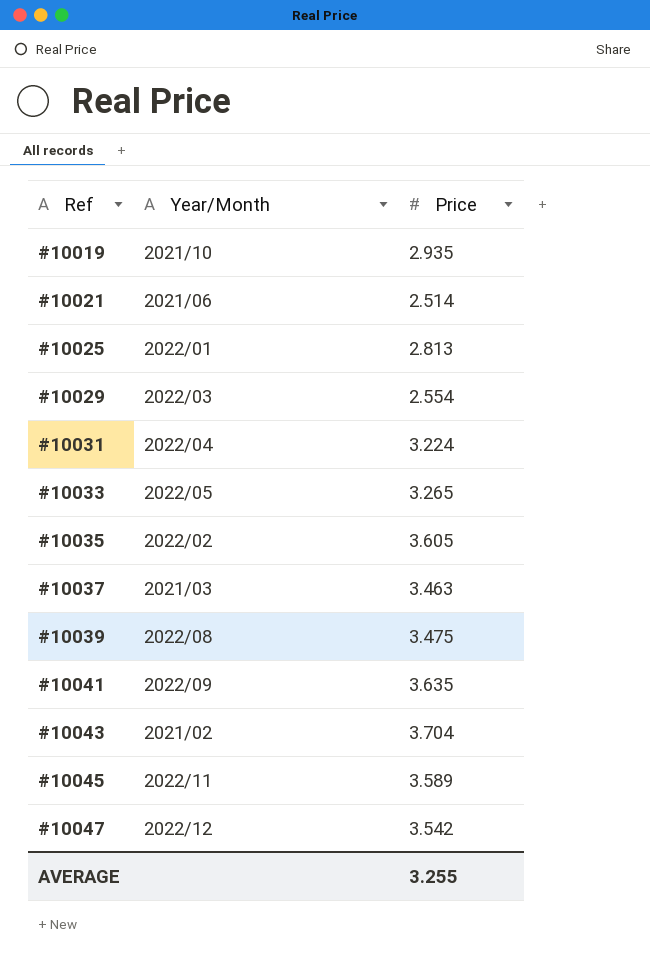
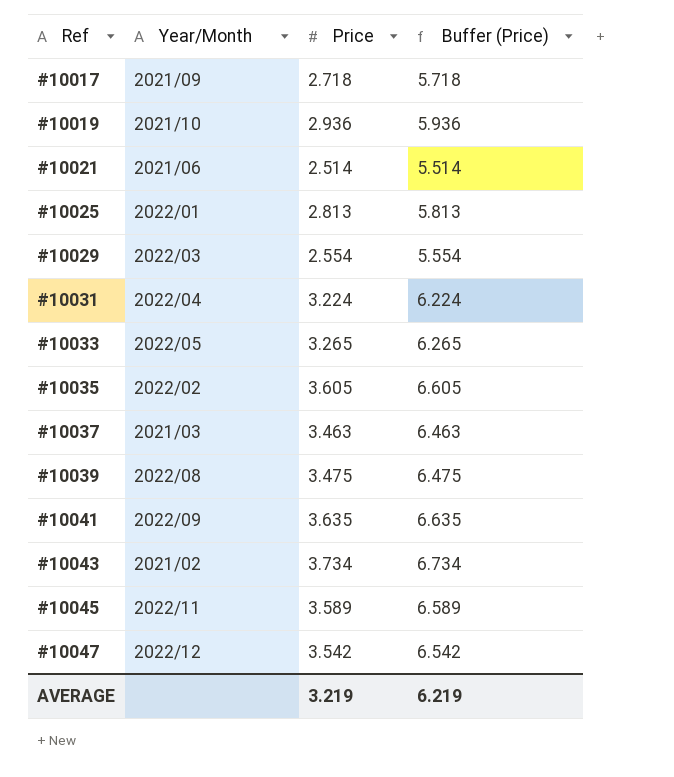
column Buffer (Price) | formula: none -> [Price] + 3
row #10017: none -> 2021/09 | 2.718 | 5.718
#10019 | Price: 2.935 -> 2.936
#10043 | Price: 3.704 -> 3.734
AVERAGE | Price: 3.255 -> 3.219

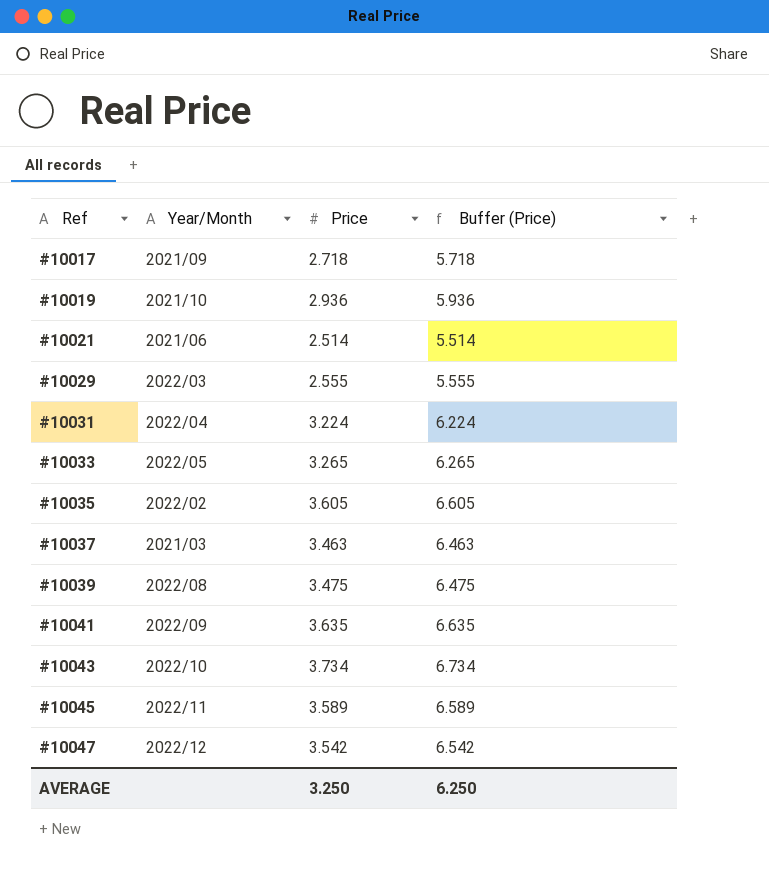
row #10025: 2022/01 | 2.813 | 5.813 -> none
#10029 | Price: 2.554 -> 2.555
#10029 | Buffer (Price): 5.554 -> 5.555
#10043 | Year/Month: 2021/02 -> 2022/10
AVERAGE | Price: 3.219 -> 3.250
AVERAGE | Buffer (Price): 6.219 -> 6.250

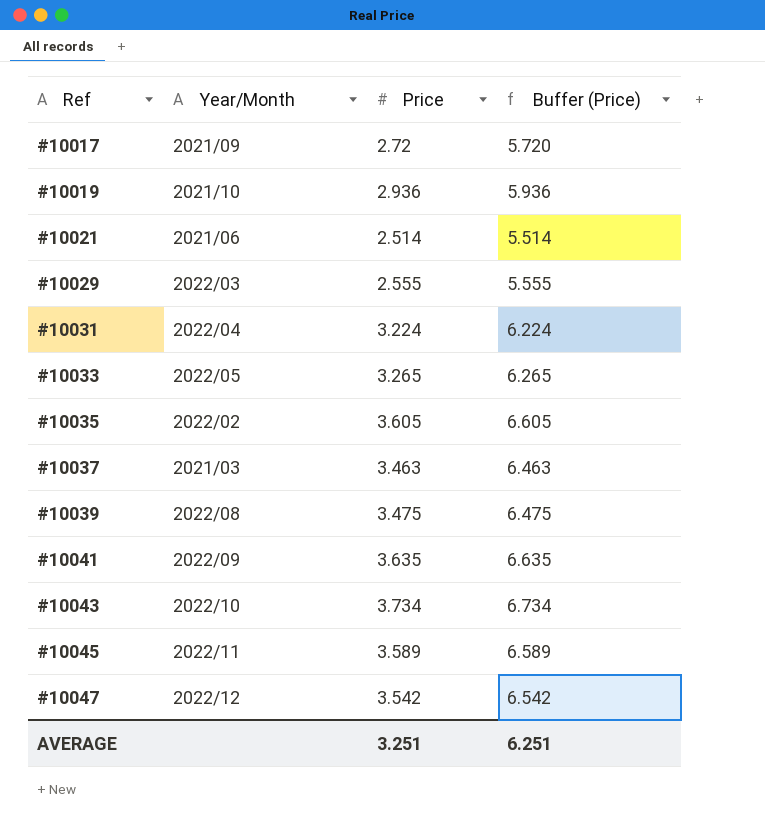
#10017 | Price: 2.718 -> 2.72
#10017 | Buffer (Price): 5.718 -> 5.720
AVERAGE | Price: 3.250 -> 3.251
AVERAGE | Buffer (Price): 6.250 -> 6.251

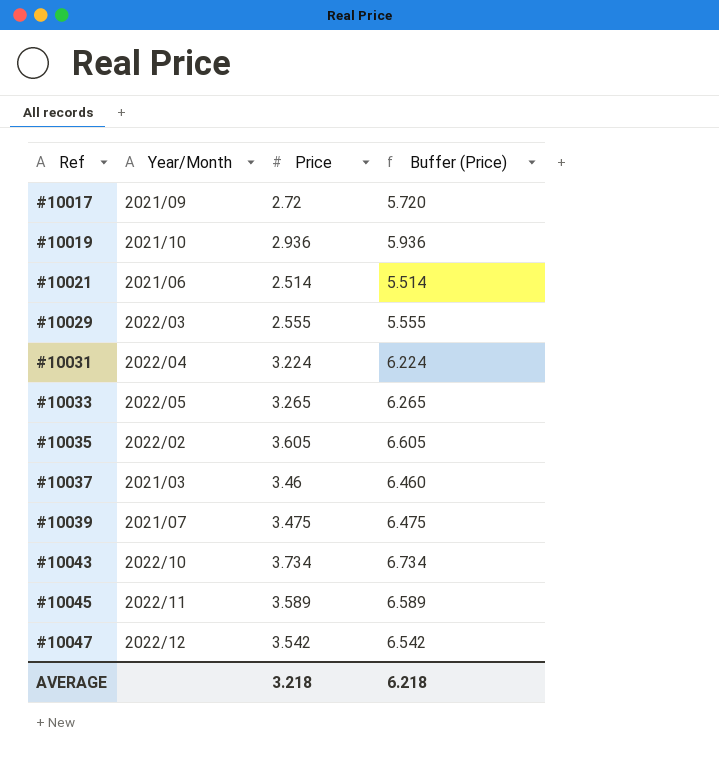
row #10041: 2022/09 | 3.635 | 6.635 -> none
#10037 | Price: 3.463 -> 3.46
#10037 | Buffer (Price): 6.463 -> 6.460
#10039 | Year/Month: 2022/08 -> 2021/07
AVERAGE | Price: 3.251 -> 3.218
AVERAGE | Buffer (Price): 6.251 -> 6.218

